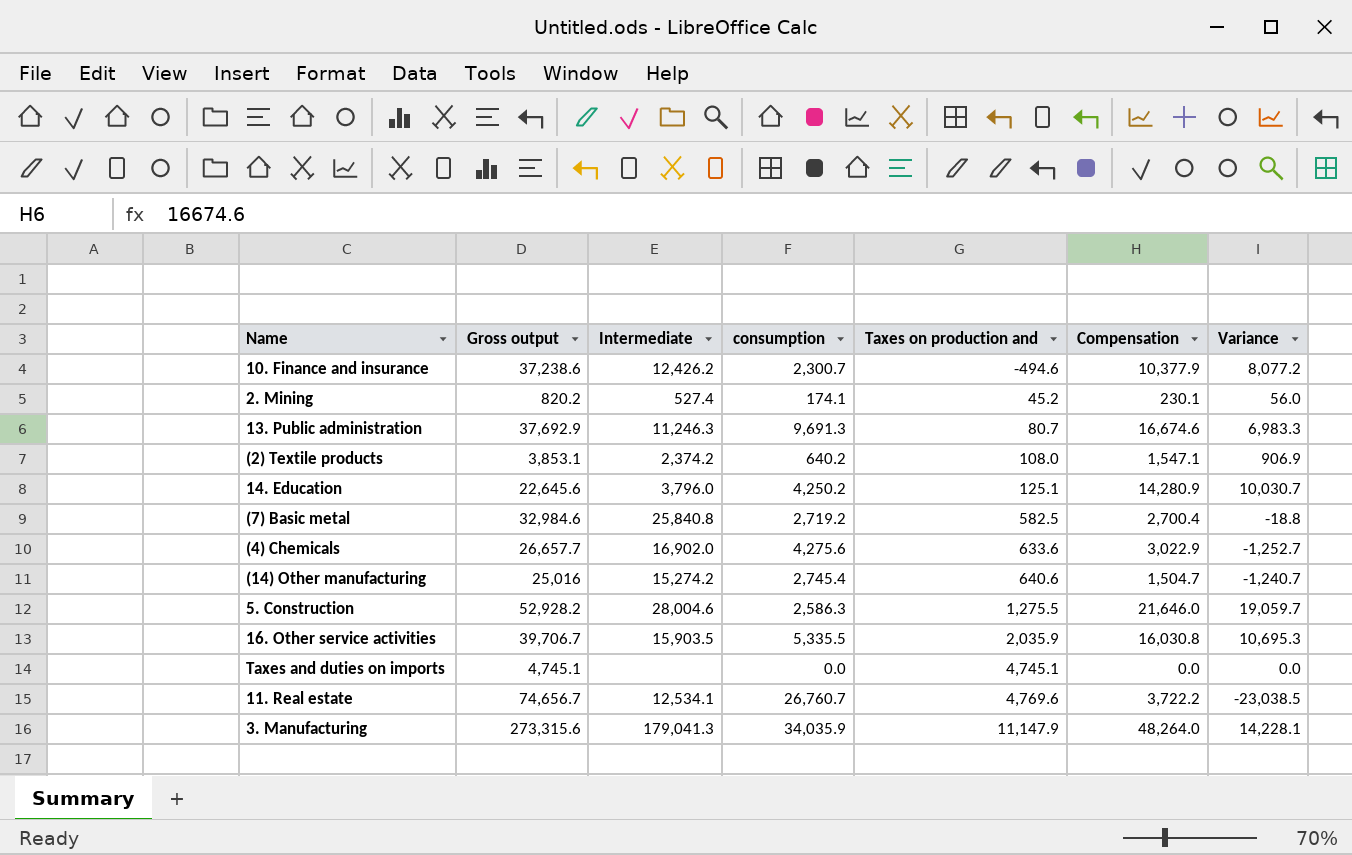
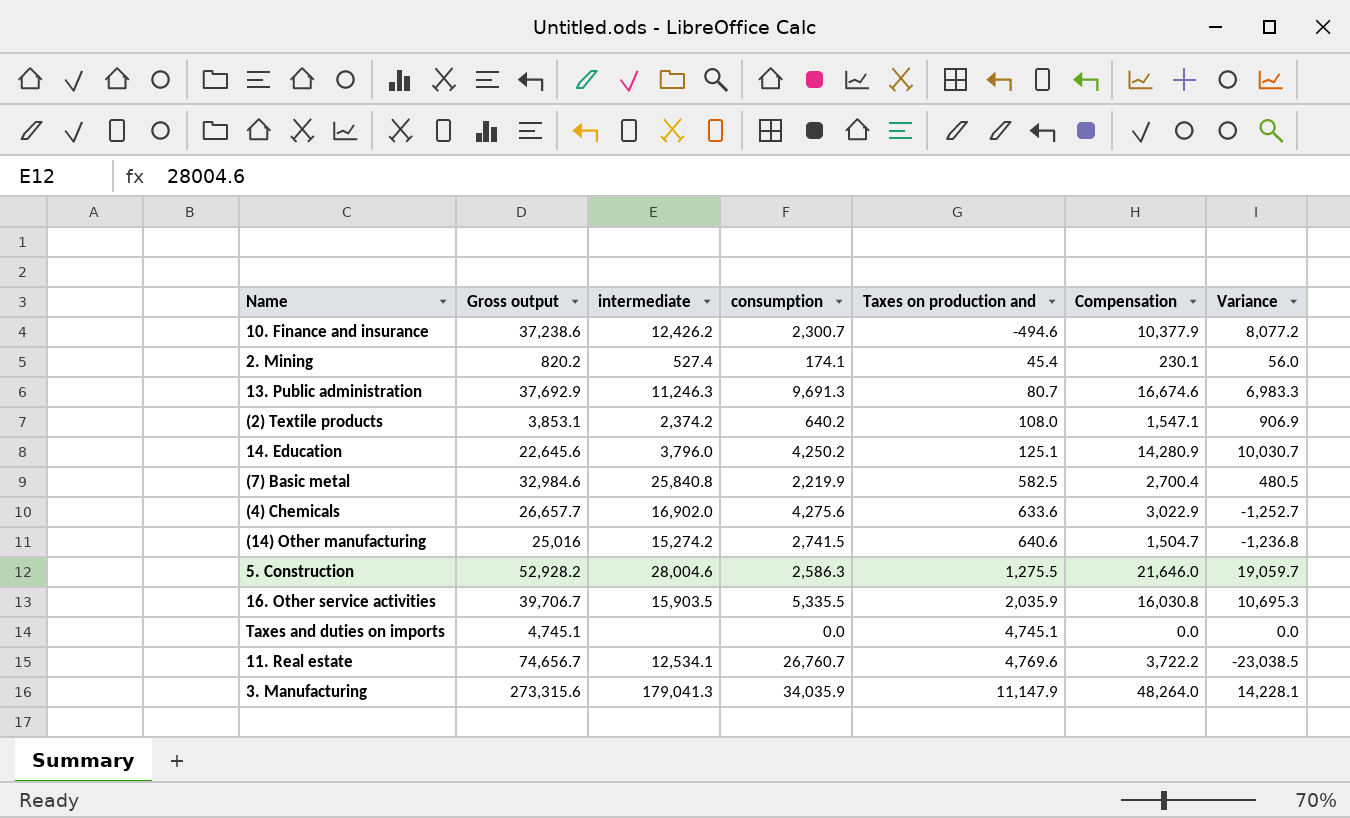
column name: Intermediate -> intermediate
2. Mining | Taxes on production and: 45.2 -> 45.4
(7) Basic metal | consumption: 2,719.2 -> 2,219.9
(7) Basic metal | Variance: -18.8 -> 480.5
(14) Other manufacturing | consumption: 2,745.4 -> 2,741.5
(14) Other manufacturing | Variance: -1,240.7 -> -1,236.8

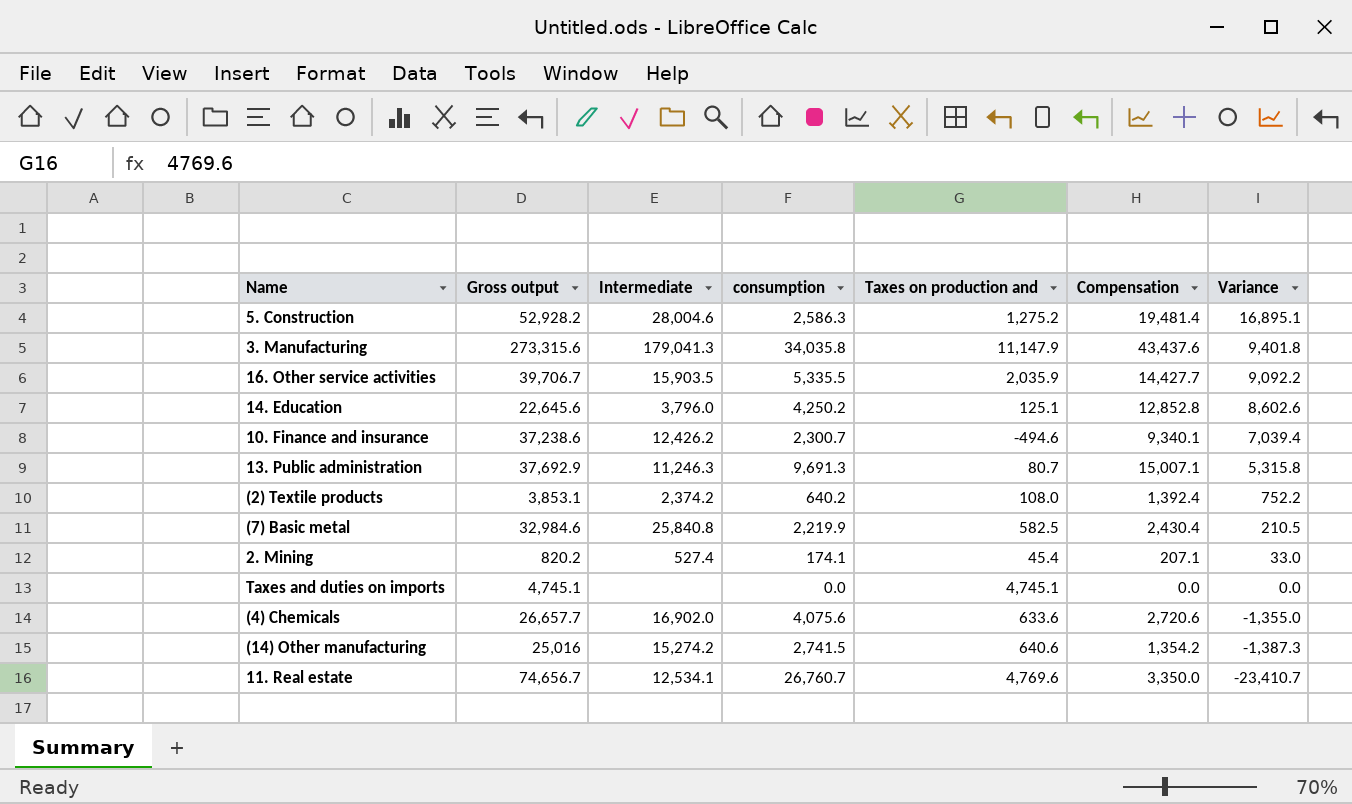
row order: Taxes on production and ascending -> Variance descending
column name: intermediate -> Intermediate
5. Construction | Taxes on production and: 1,275.5 -> 1,275.2
5. Construction | Compensation: 21,646.0 -> 19,481.4
5. Construction | Variance: 19,059.7 -> 16,895.1
3. Manufacturing | consumption: 34,035.9 -> 34,035.8
3. Manufacturing | Compensation: 48,264.0 -> 43,437.6
3. Manufacturing | Variance: 14,228.1 -> 9,401.8
16. Other service activities | Compensation: 16,030.8 -> 14,427.7
16. Other service activities | Variance: 10,695.3 -> 9,092.2
14. Education | Compensation: 14,280.9 -> 12,852.8
14. Education | Variance: 10,030.7 -> 8,602.6
10. Finance and insurance | Compensation: 10,377.9 -> 9,340.1
10. Finance and insurance | Variance: 8,077.2 -> 7,039.4
13. Public administration | Compensation: 16,674.6 -> 15,007.1
13. Public administration | Variance: 6,983.3 -> 5,315.8
(2) Textile products | Compensation: 1,547.1 -> 1,392.4
(2) Textile products | Variance: 906.9 -> 752.2
(7) Basic metal | Compensation: 2,700.4 -> 2,430.4
(7) Basic metal | Variance: 480.5 -> 210.5
2. Mining | Compensation: 230.1 -> 207.1
2. Mining | Variance: 56.0 -> 33.0
(4) Chemicals | consumption: 4,275.6 -> 4,075.6
(4) Chemicals | Compensation: 3,022.9 -> 2,720.6
(4) Chemicals | Variance: -1,252.7 -> -1,355.0
(14) Other manufacturing | Compensation: 1,504.7 -> 1,354.2
(14) Other manufacturing | Variance: -1,236.8 -> -1,387.3
11. Real estate | Compensation: 3,722.2 -> 3,350.0
11. Real estate | Variance: -23,038.5 -> -23,410.7

